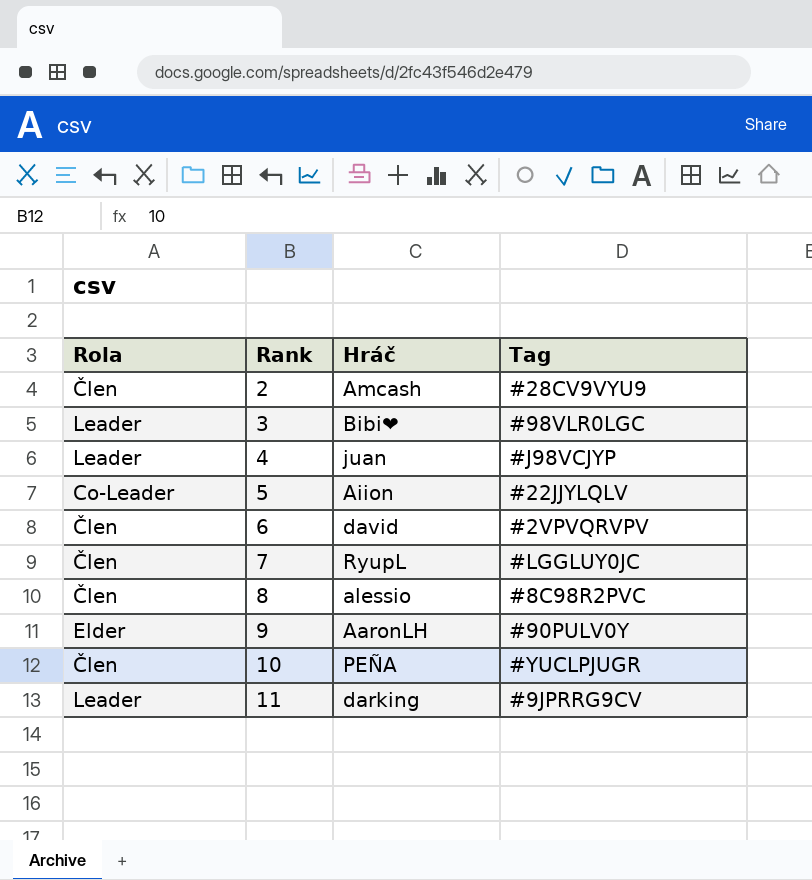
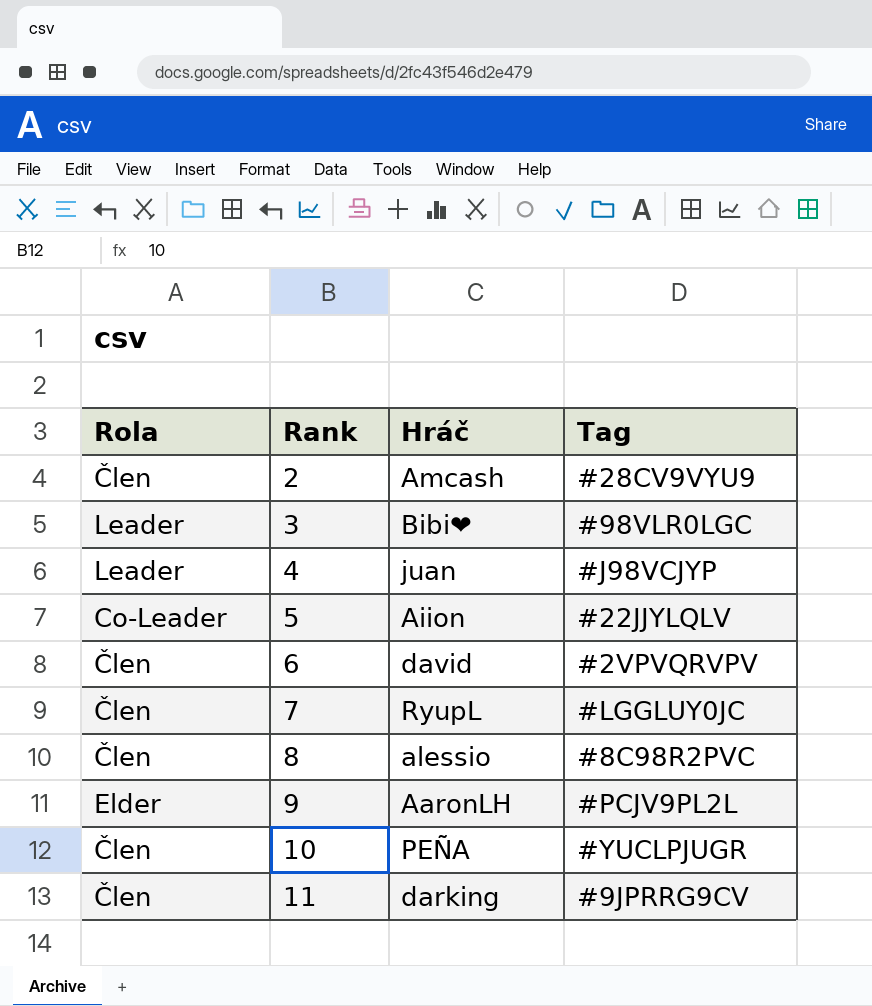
9 | Tag: #90PULV0Y -> #PCJV9PL2L
11 | Rola: Leader -> Člen

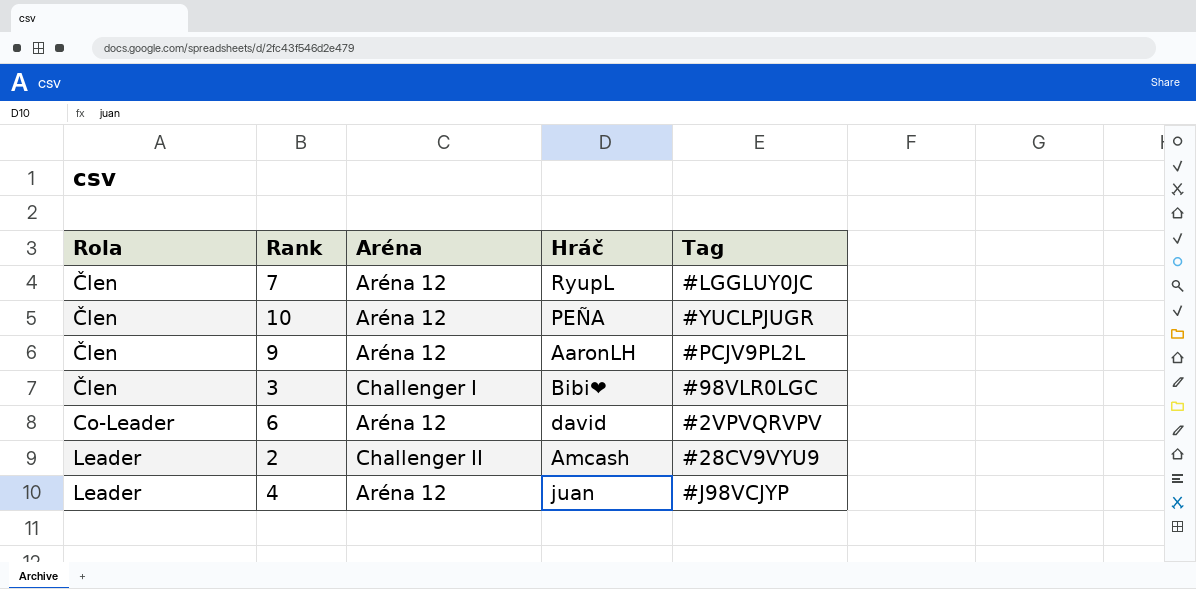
row order: Rank ascending -> Rola ascending
column Aréna | position: none -> 3
row 5: Co-Leader | Aiion | #22JJYLQLV -> none
row 8: Člen | alessio | #8C98R2PVC -> none
row 11: Člen | darking | #9JPRRG9CV -> none
9 | Rola: Elder -> Člen
3 | Rola: Leader -> Člen
6 | Rola: Člen -> Co-Leader
2 | Rola: Člen -> Leader

